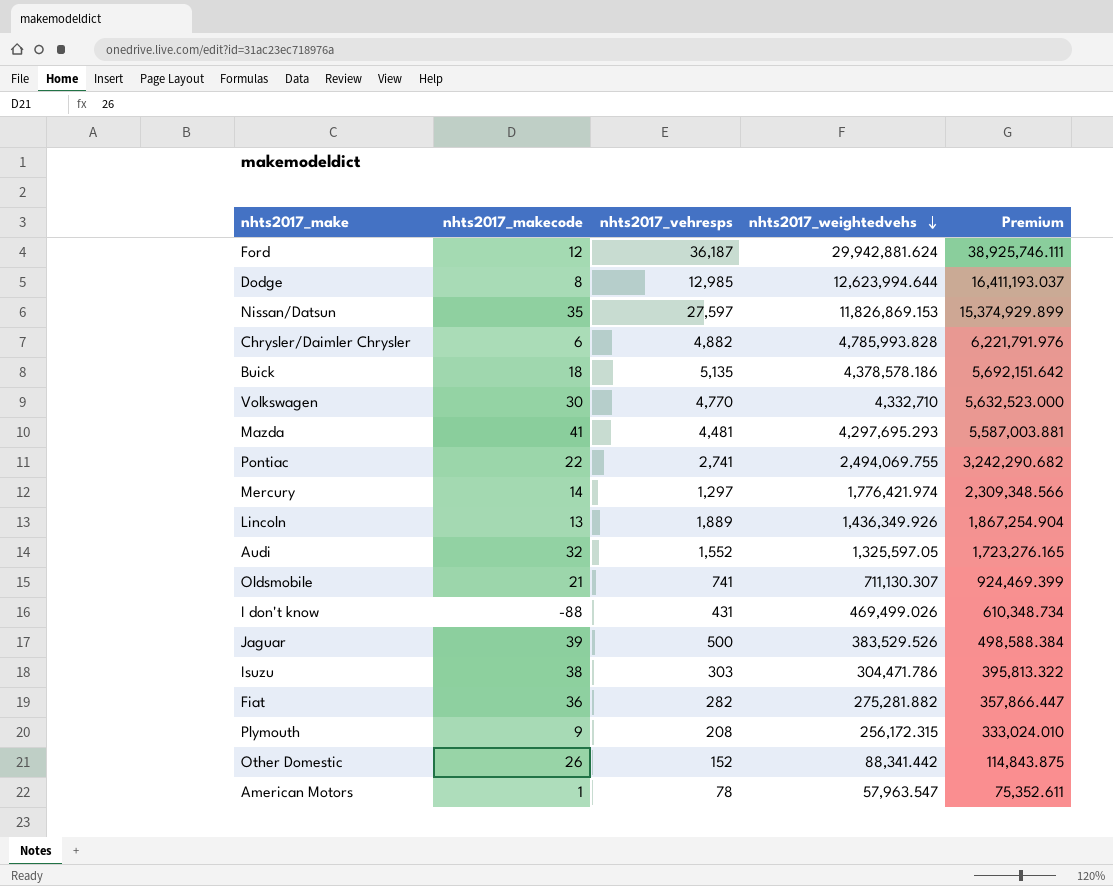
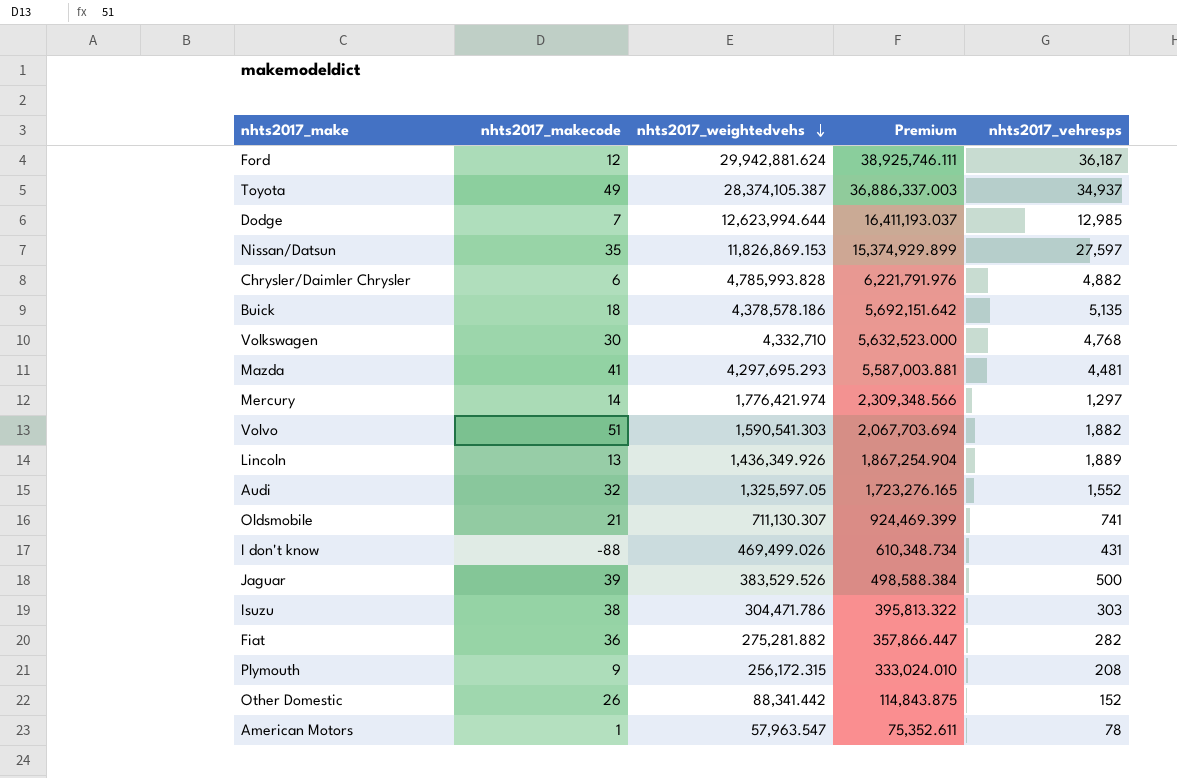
column nhts2017_vehresps | position: 3 -> 5
row Pontiac: 22 | 2,741 | 2,494,069.755 | 3,242,290.682 -> none
row Toyota: none -> 49 | 28,374,105.387 | 36,886,337.003 | 34,937
Dodge | nhts2017_makecode: 8 -> 7
Volkswagen | nhts2017_vehresps: 4,770 -> 4,768
row Volvo: none -> 51 | 1,590,541.303 | 2,067,703.694 | 1,882

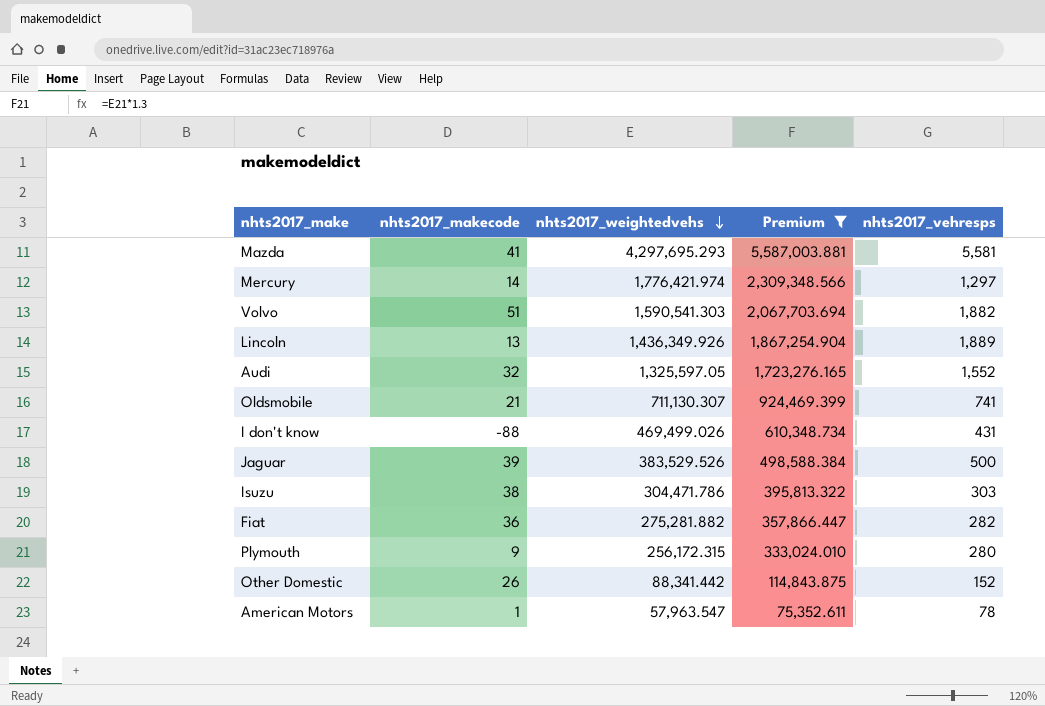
filter: none -> Premium <= 5,587,003.881
Mazda | nhts2017_vehresps: 4,481 -> 5,581
Plymouth | nhts2017_vehresps: 208 -> 280

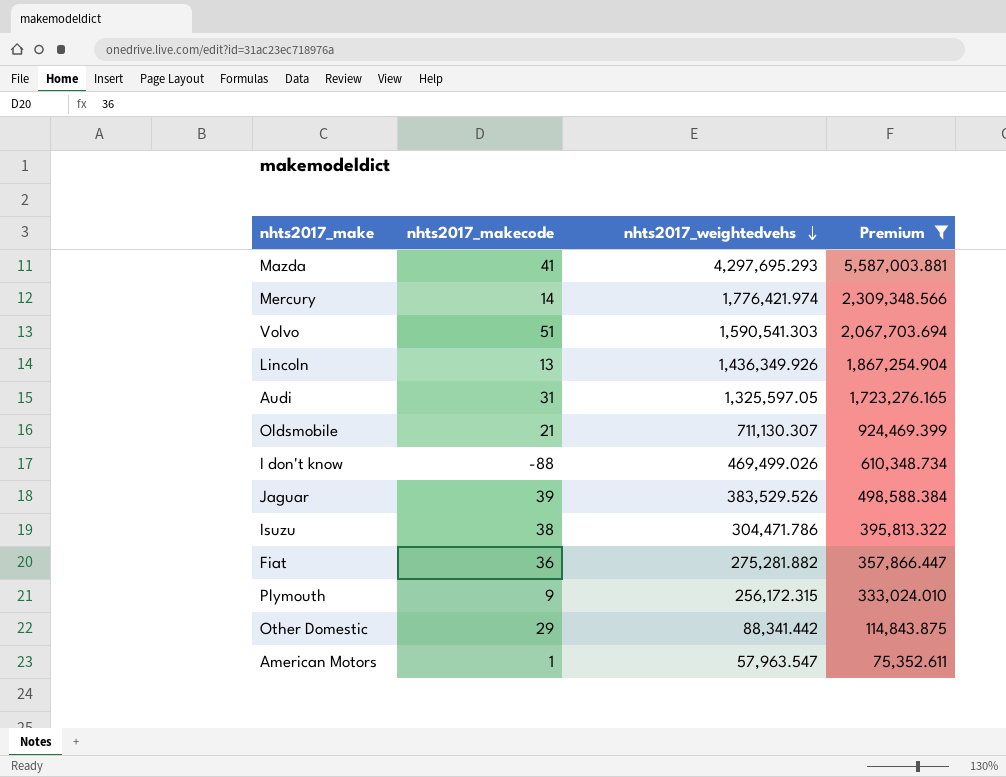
column nhts2017_vehresps | position: 5 -> none
Audi | nhts2017_makecode: 32 -> 31
Other Domestic | nhts2017_makecode: 26 -> 29

